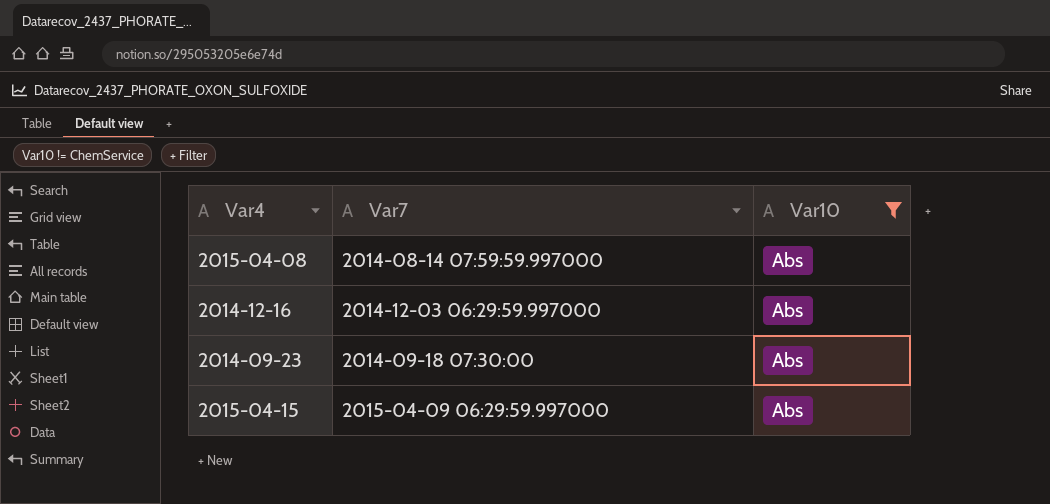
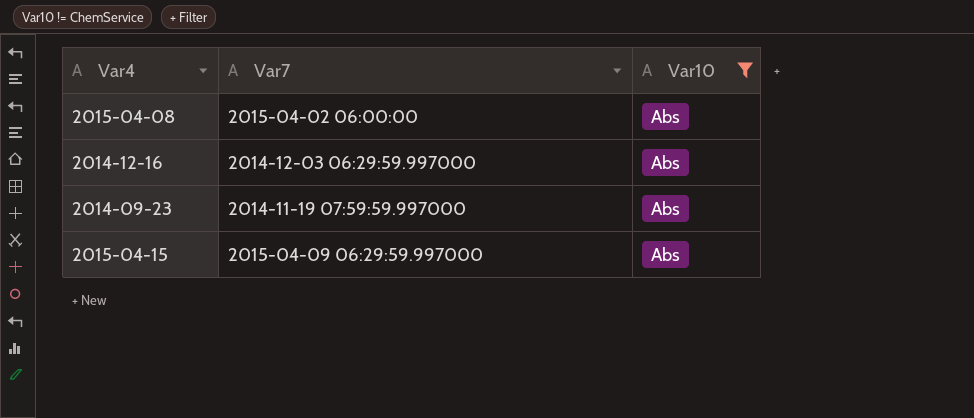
2015-04-08 | Var7: 2014-08-14 07:59:59.997000 -> 2015-04-02 06:00:00
2014-09-23 | Var7: 2014-09-18 07:30:00 -> 2014-11-19 07:59:59.997000

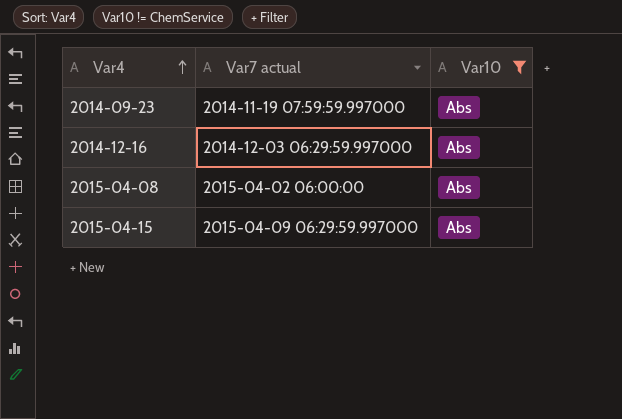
row order: none -> Var4 ascending
column name: Var7 -> Var7 actual

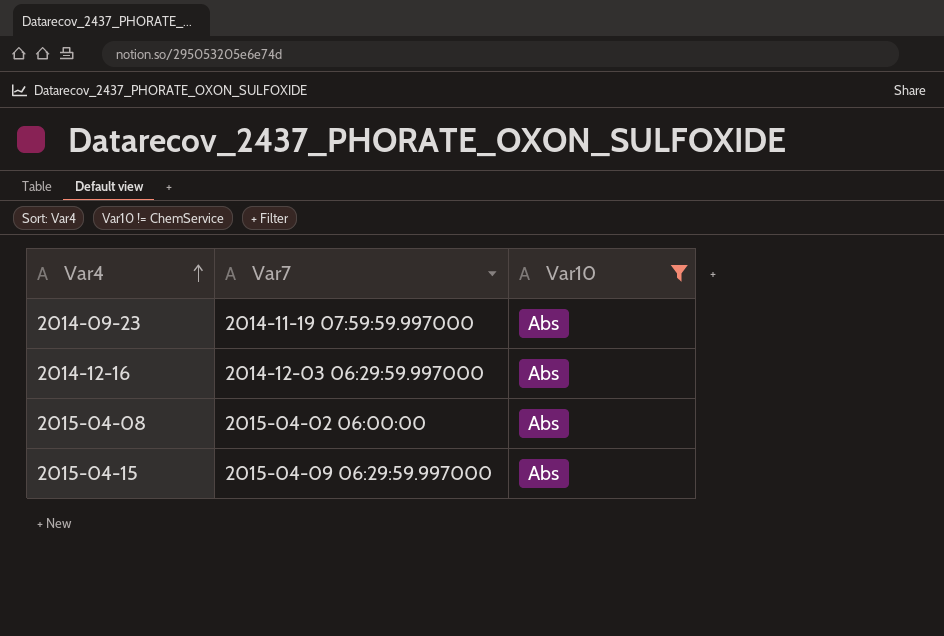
column name: Var7 actual -> Var7

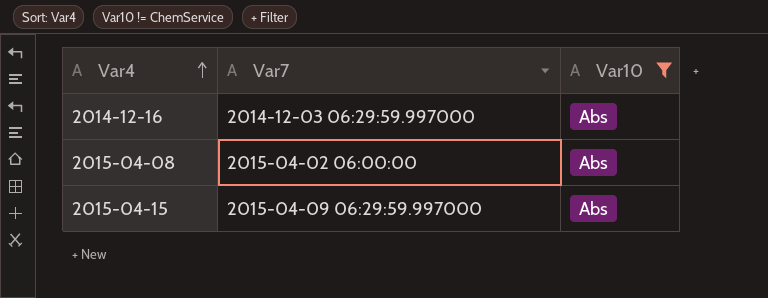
row 2014-09-23: 2014-11-19 07:59:59.997000 | Abs -> none

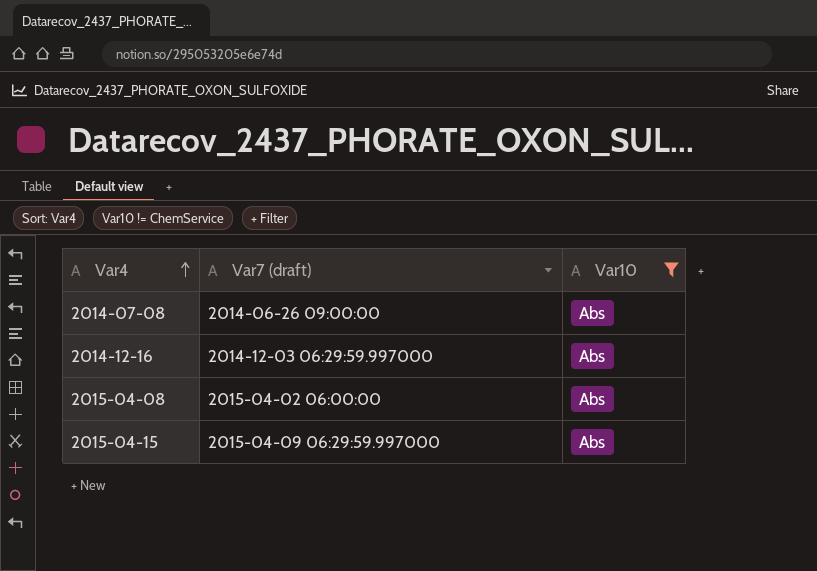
column name: Var7 -> Var7 (draft)
row 2014-07-08: none -> 2014-06-26 09:00:00 | Abs

